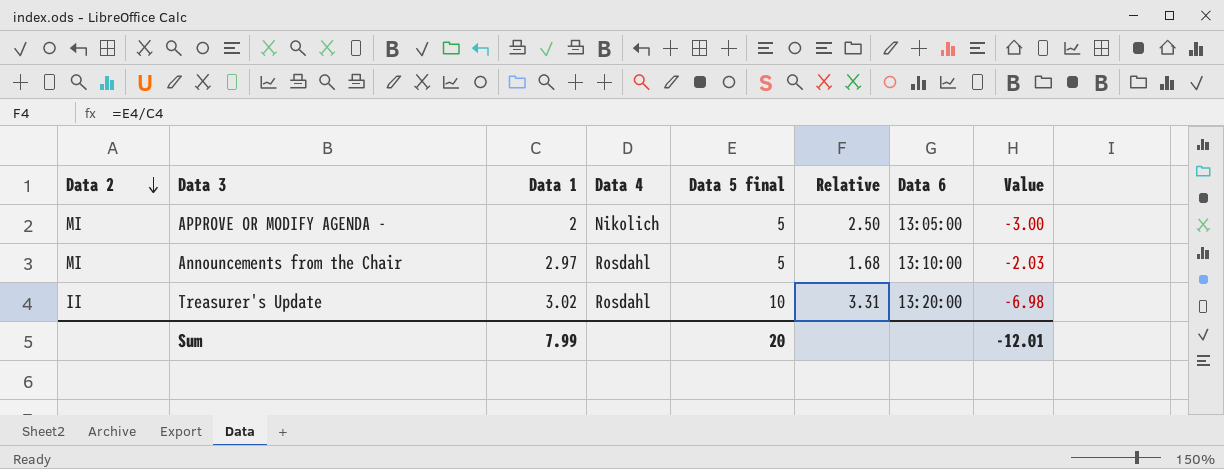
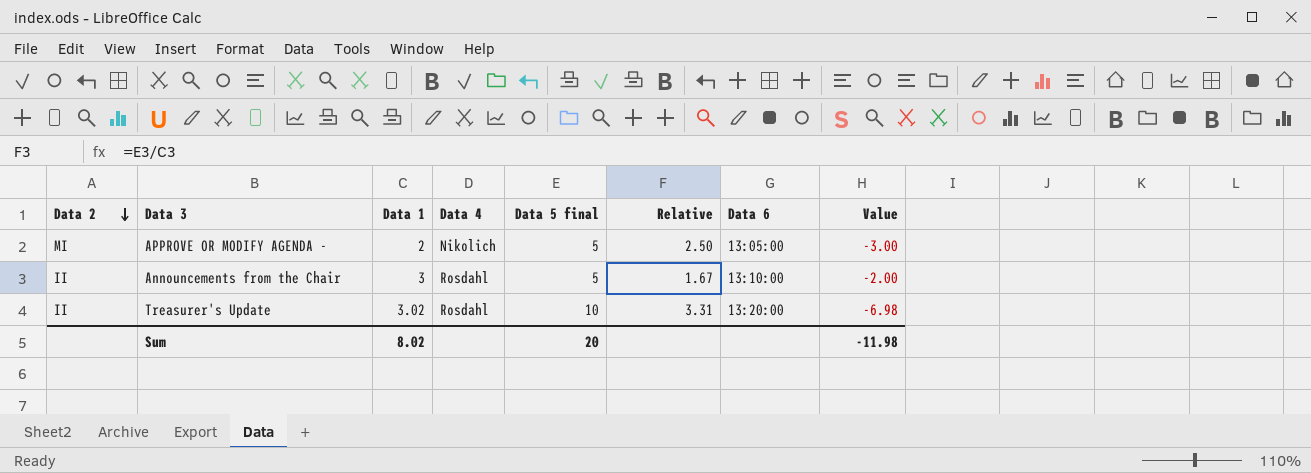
Announcements from the Chair | Data 2: MI -> II
Announcements from the Chair | Data 1: 2.97 -> 3
Announcements from the Chair | Relative: 1.68 -> 1.67
Announcements from the Chair | Value: -2.03 -> -2.00
Sum | Data 1: 7.99 -> 8.02
Sum | Value: -12.01 -> -11.98

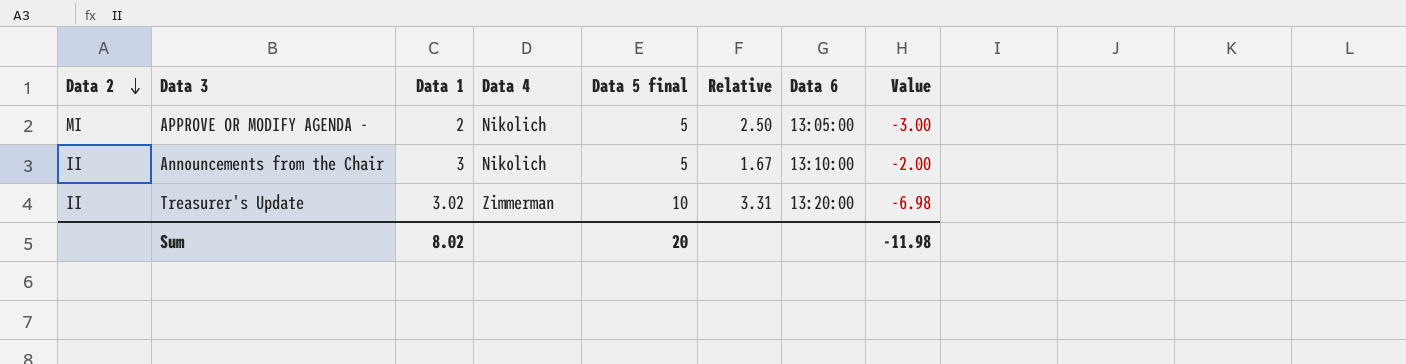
Announcements from the Chair | Data 4: Rosdahl -> Nikolich
Treasurer's Update | Data 4: Rosdahl -> Zimmerman

